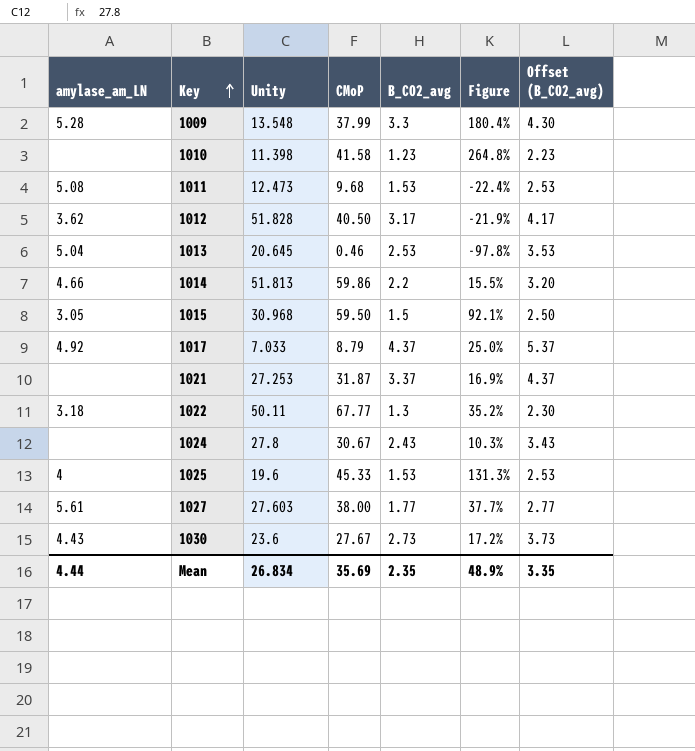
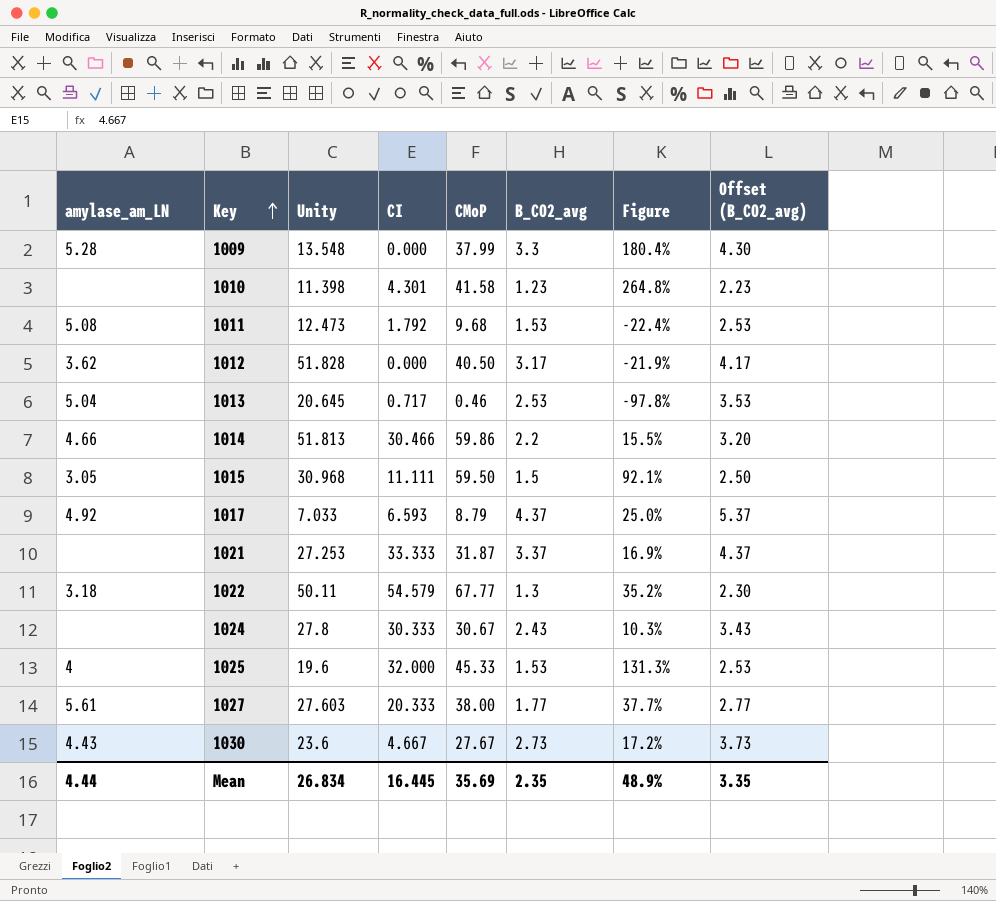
column CI | position: none -> 4

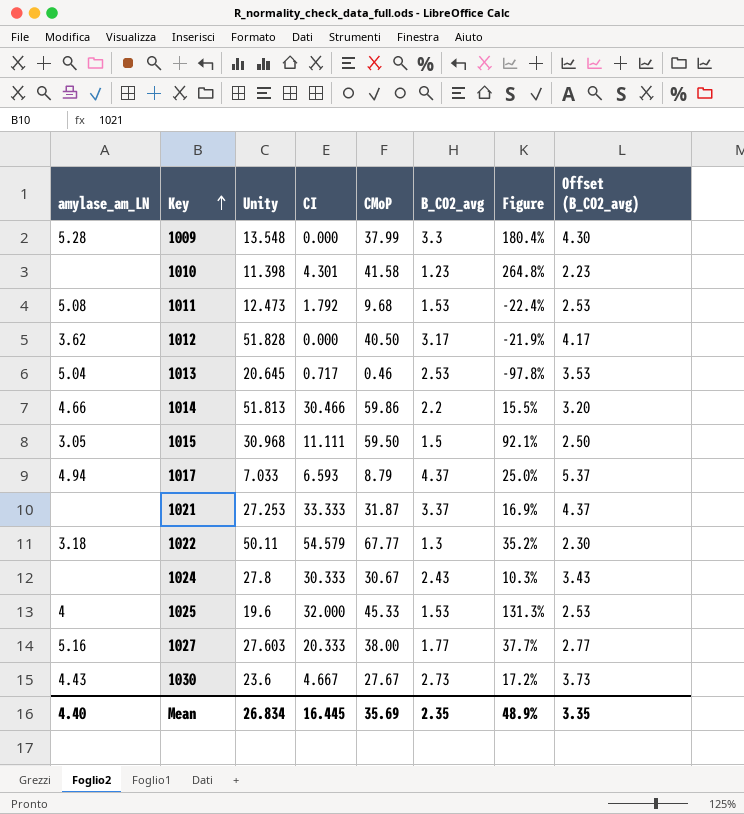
1017 | amylase_am_LN: 4.92 -> 4.94
1027 | amylase_am_LN: 5.61 -> 5.16
Mean | amylase_am_LN: 4.44 -> 4.40

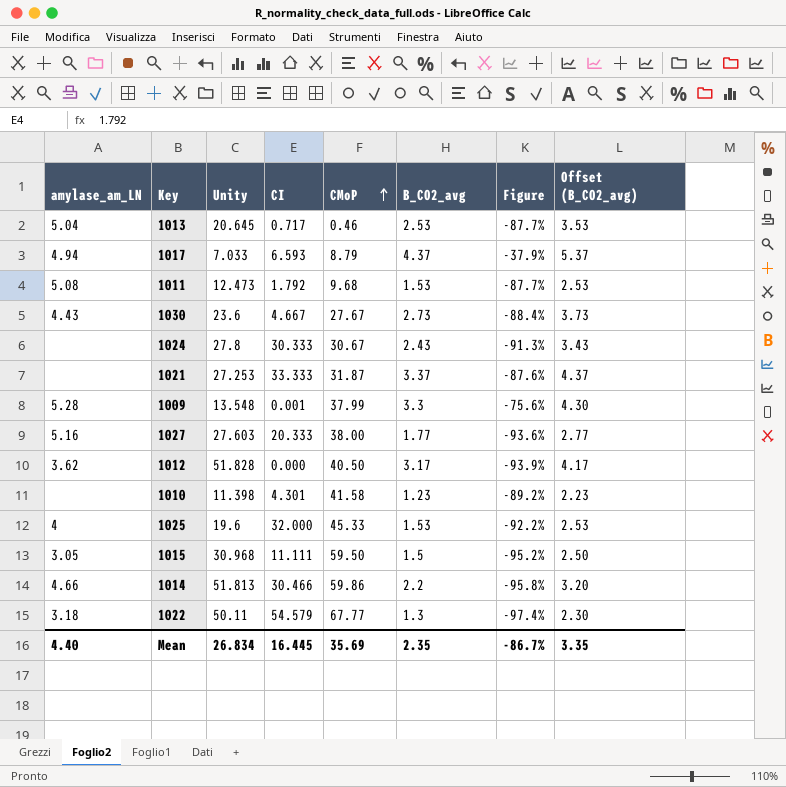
row order: Key ascending -> CMoP ascending
column Figure | formula: ([CMoP] - [Unity]) / [Unity] -> ([B_CO2_avg] - [Unity]) / [Unity]
1009 | CI: 0.000 -> 0.001
Mean | Figure: 48.9% -> -86.7%

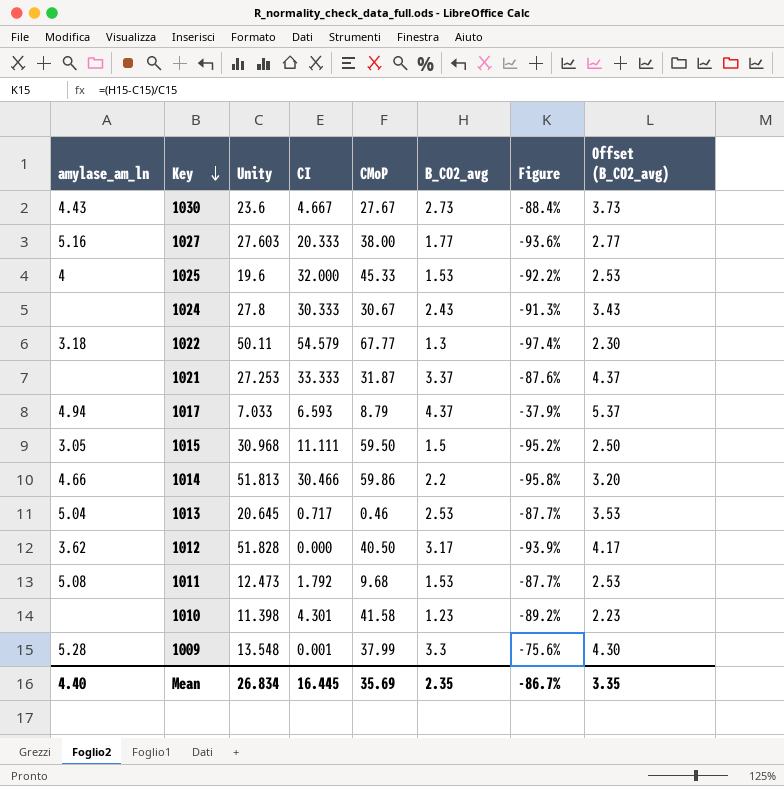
row order: CMoP ascending -> Key descending
column name: amylase_am_LN -> amylase_am_ln

